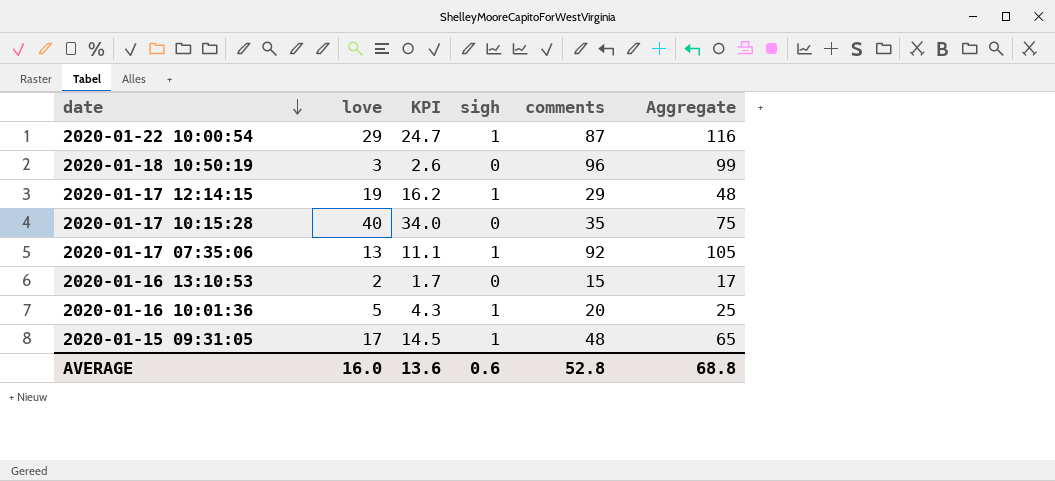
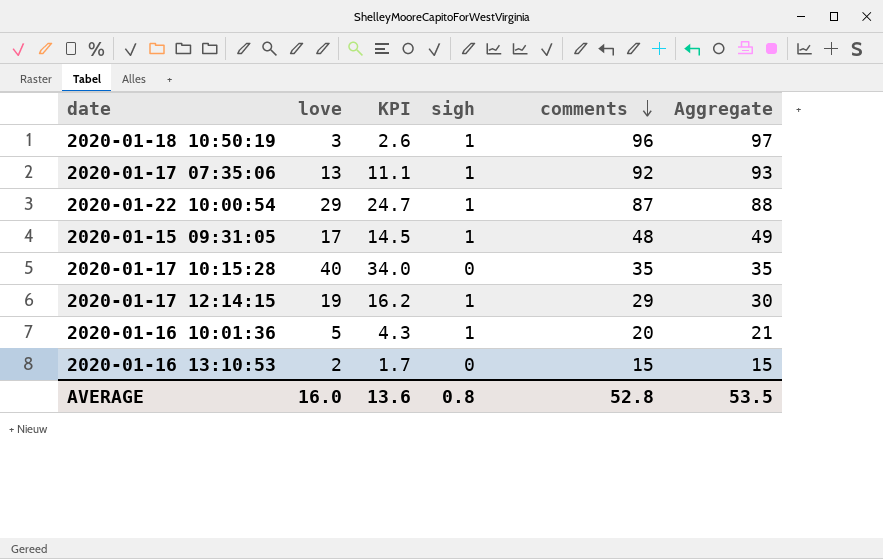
row order: date descending -> comments descending
column Aggregate | formula: [love] + [comments] -> [sigh] + [comments]
2020-01-18 10:50:19 | sigh: 0 -> 1
AVERAGE | sigh: 0.6 -> 0.8
AVERAGE | Aggregate: 68.8 -> 53.5

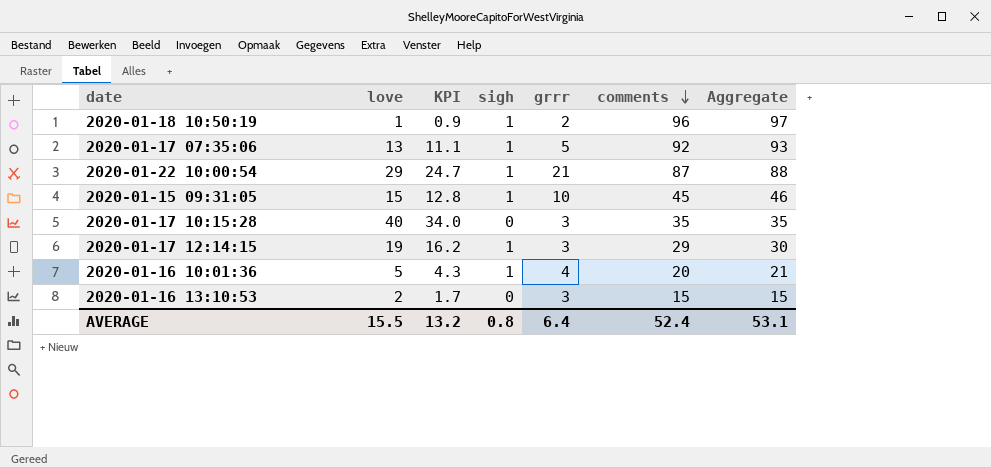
column grrr | position: none -> 5
2020-01-18 10:50:19 | love: 3 -> 1
2020-01-18 10:50:19 | KPI: 2.6 -> 0.9
2020-01-15 09:31:05 | love: 17 -> 15
2020-01-15 09:31:05 | KPI: 14.5 -> 12.8
2020-01-15 09:31:05 | comments: 48 -> 45
2020-01-15 09:31:05 | Aggregate: 49 -> 46
AVERAGE | love: 16.0 -> 15.5
AVERAGE | KPI: 13.6 -> 13.2
AVERAGE | comments: 52.8 -> 52.4
AVERAGE | Aggregate: 53.5 -> 53.1

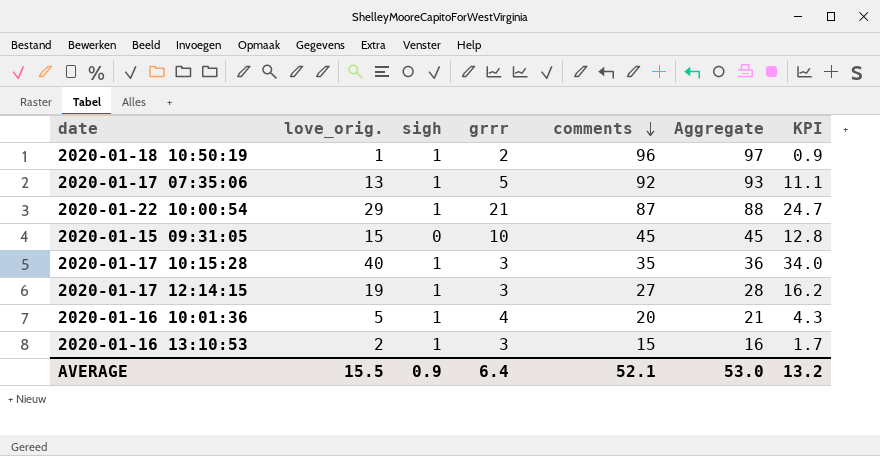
column name: love -> love_orig.
column KPI | position: 3 -> 7
2020-01-15 09:31:05 | sigh: 1 -> 0
2020-01-15 09:31:05 | Aggregate: 46 -> 45
2020-01-17 10:15:28 | sigh: 0 -> 1
2020-01-17 10:15:28 | Aggregate: 35 -> 36
2020-01-17 12:14:15 | comments: 29 -> 27
2020-01-17 12:14:15 | Aggregate: 30 -> 28
2020-01-16 13:10:53 | sigh: 0 -> 1
2020-01-16 13:10:53 | Aggregate: 15 -> 16
AVERAGE | sigh: 0.8 -> 0.9
AVERAGE | comments: 52.4 -> 52.1
AVERAGE | Aggregate: 53.1 -> 53.0

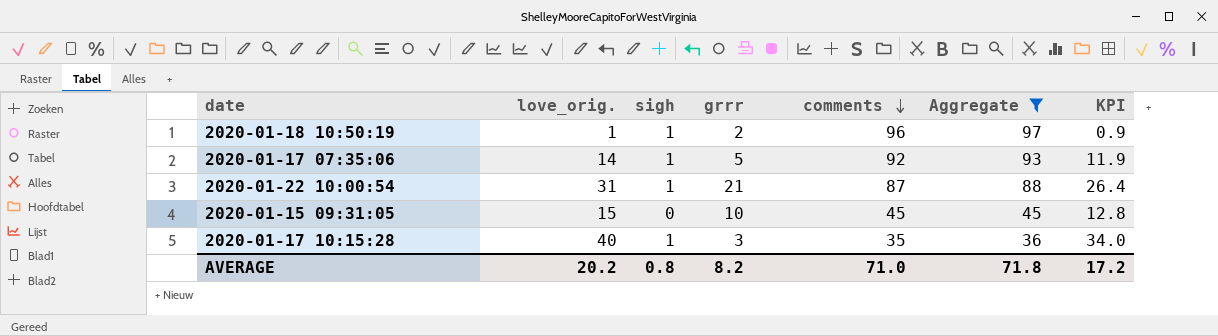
filter: none -> Aggregate >= 36
2020-01-17 07:35:06 | love_orig.: 13 -> 14
2020-01-17 07:35:06 | KPI: 11.1 -> 11.9
2020-01-22 10:00:54 | love_orig.: 29 -> 31
2020-01-22 10:00:54 | KPI: 24.7 -> 26.4
AVERAGE | love_orig.: 15.5 -> 20.2
AVERAGE | sigh: 0.9 -> 0.8
AVERAGE | grrr: 6.4 -> 8.2
AVERAGE | comments: 52.1 -> 71.0
AVERAGE | Aggregate: 53.0 -> 71.8
AVERAGE | KPI: 13.2 -> 17.2

